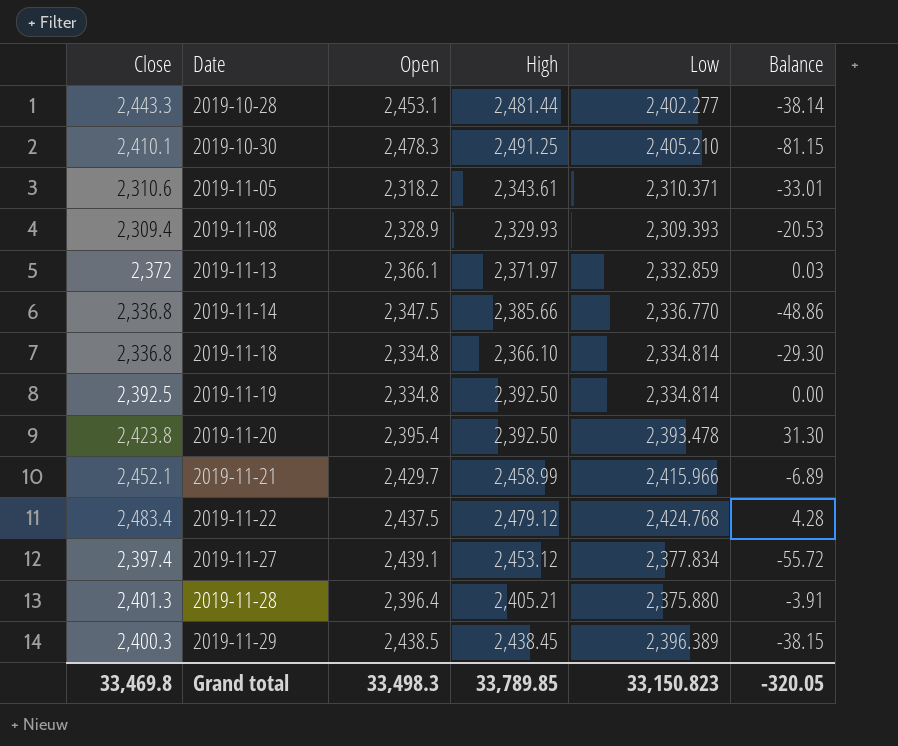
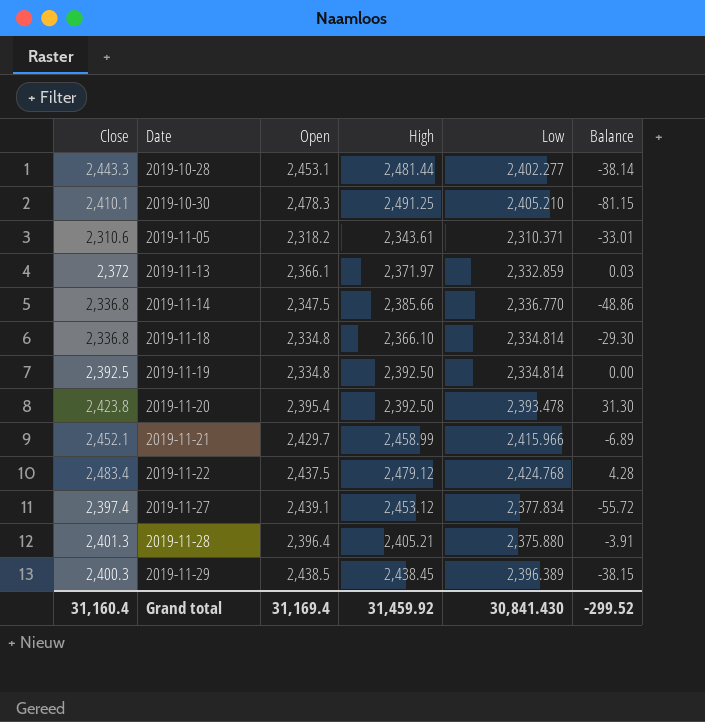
row 2019-11-08: 2,309.4 | 2,328.9 | 2,329.93 | 2,309.393 | -20.53 -> none
Grand total | Close: 33,469.8 -> 31,160.4
Grand total | Open: 33,498.3 -> 31,169.4
Grand total | High: 33,789.85 -> 31,459.92
Grand total | Low: 33,150.823 -> 30,841.430
Grand total | Balance: -320.05 -> -299.52

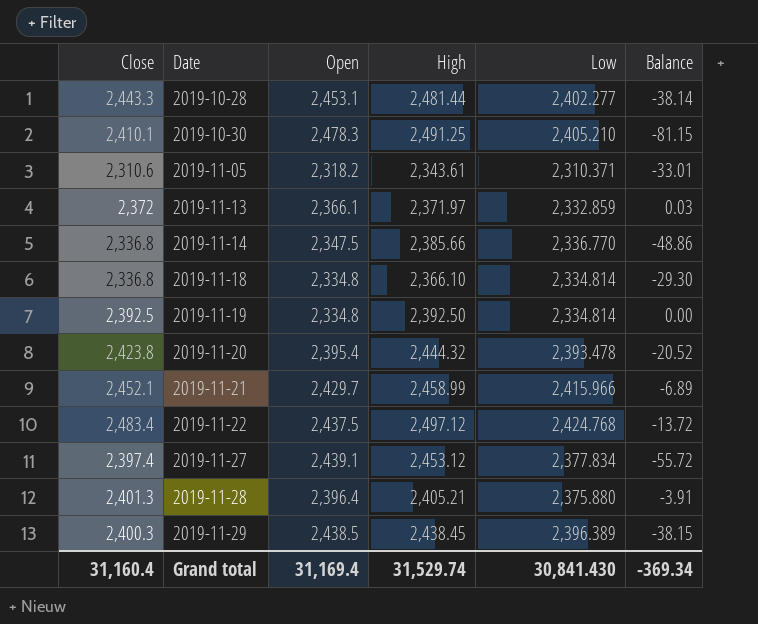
2019-11-20 | High: 2,392.50 -> 2,444.32
2019-11-20 | Balance: 31.30 -> -20.52
2019-11-22 | High: 2,479.12 -> 2,497.12
2019-11-22 | Balance: 4.28 -> -13.72
Grand total | High: 31,459.92 -> 31,529.74
Grand total | Balance: -299.52 -> -369.34

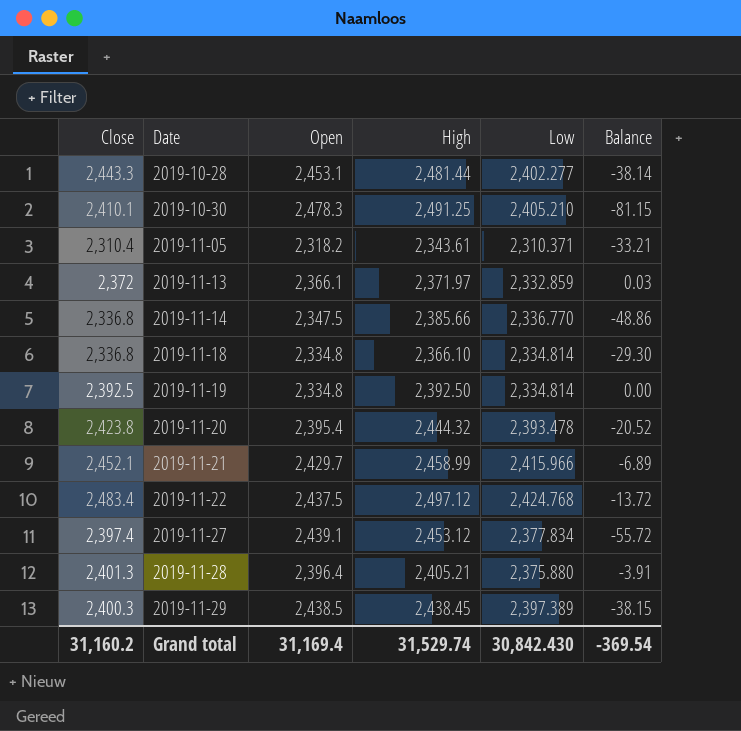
2019-11-05 | Close: 2,310.6 -> 2,310.4
2019-11-05 | Balance: -33.01 -> -33.21
2019-11-29 | Low: 2,396.389 -> 2,397.389
Grand total | Close: 31,160.4 -> 31,160.2
Grand total | Low: 30,841.430 -> 30,842.430
Grand total | Balance: -369.34 -> -369.54

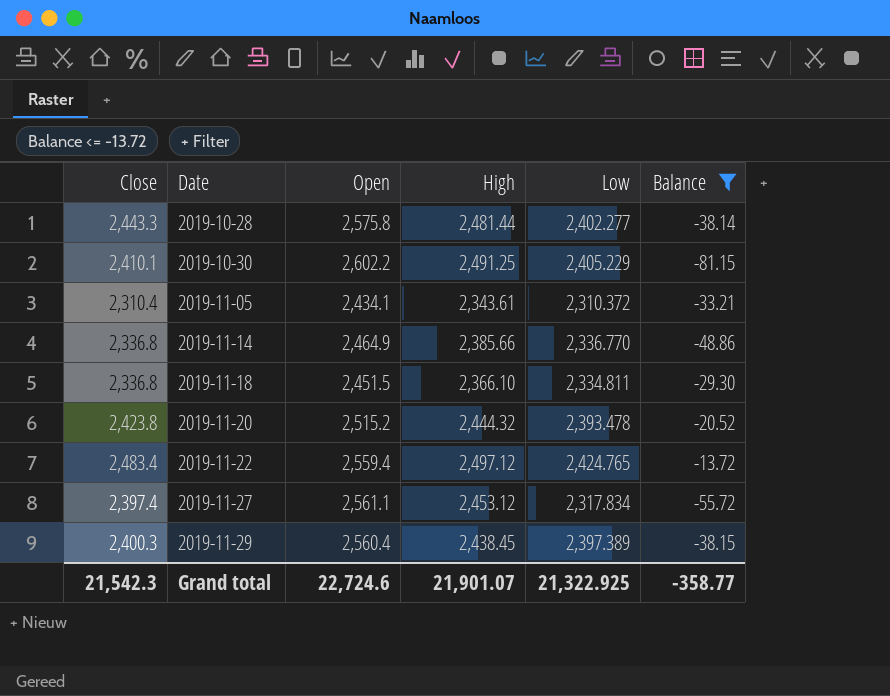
filter: none -> Balance <= -13.72
2019-10-28 | Open: 2,453.1 -> 2,575.8
2019-10-30 | Open: 2,478.3 -> 2,602.2
2019-10-30 | Low: 2,405.210 -> 2,405.229
2019-11-05 | Open: 2,318.2 -> 2,434.1
2019-11-05 | Low: 2,310.371 -> 2,310.372
2019-11-14 | Open: 2,347.5 -> 2,464.9
2019-11-18 | Open: 2,334.8 -> 2,451.5
2019-11-18 | Low: 2,334.814 -> 2,334.811
2019-11-20 | Open: 2,395.4 -> 2,515.2
2019-11-22 | Open: 2,437.5 -> 2,559.4
2019-11-22 | Low: 2,424.768 -> 2,424.765
2019-11-27 | Open: 2,439.1 -> 2,561.1
2019-11-27 | Low: 2,377.834 -> 2,317.834
2019-11-29 | Open: 2,438.5 -> 2,560.4
Grand total | Close: 31,160.2 -> 21,542.3
Grand total | Open: 31,169.4 -> 22,724.6
Grand total | High: 31,529.74 -> 21,901.07
Grand total | Low: 30,842.430 -> 21,322.925
Grand total | Balance: -369.54 -> -358.77

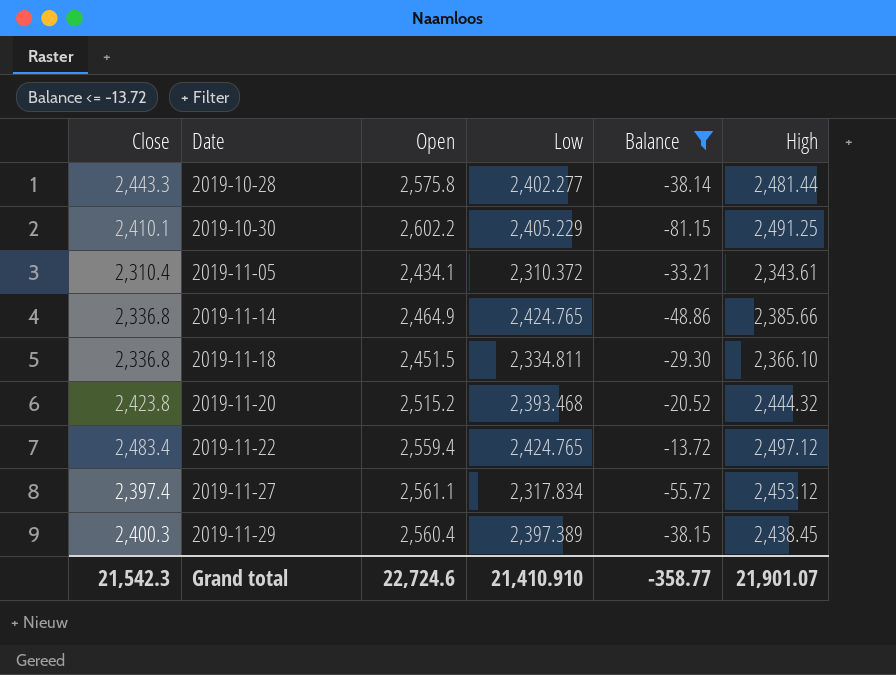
column High | position: 4 -> 6
2019-11-14 | Low: 2,336.770 -> 2,424.765
2019-11-20 | Low: 2,393.478 -> 2,393.468
Grand total | Low: 21,322.925 -> 21,410.910

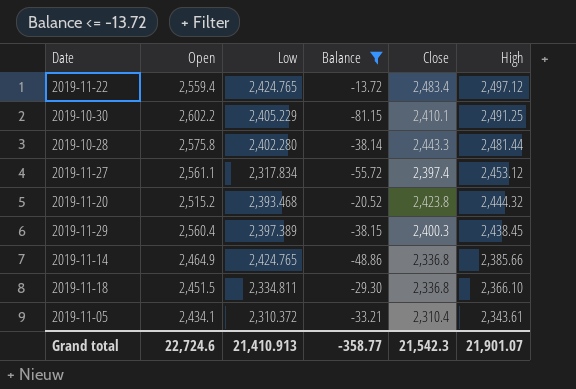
row order: Date ascending -> High descending
column Close | position: 1 -> 5
2019-10-28 | Low: 2,402.277 -> 2,402.280
Grand total | Low: 21,410.910 -> 21,410.913

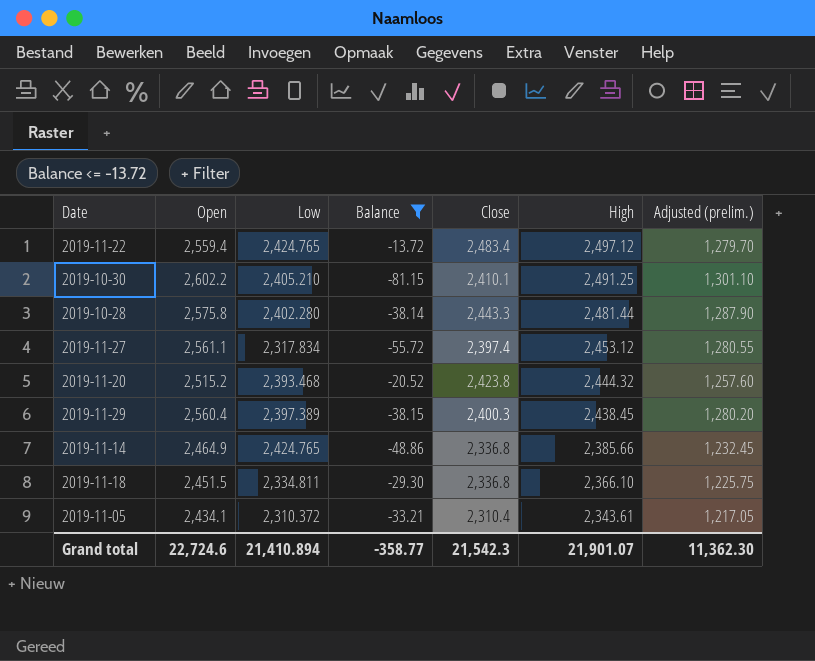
column Adjusted (prelim.) | formula: none -> [Open] * 0.5
2019-10-30 | Low: 2,405.229 -> 2,405.210
Grand total | Low: 21,410.913 -> 21,410.894

